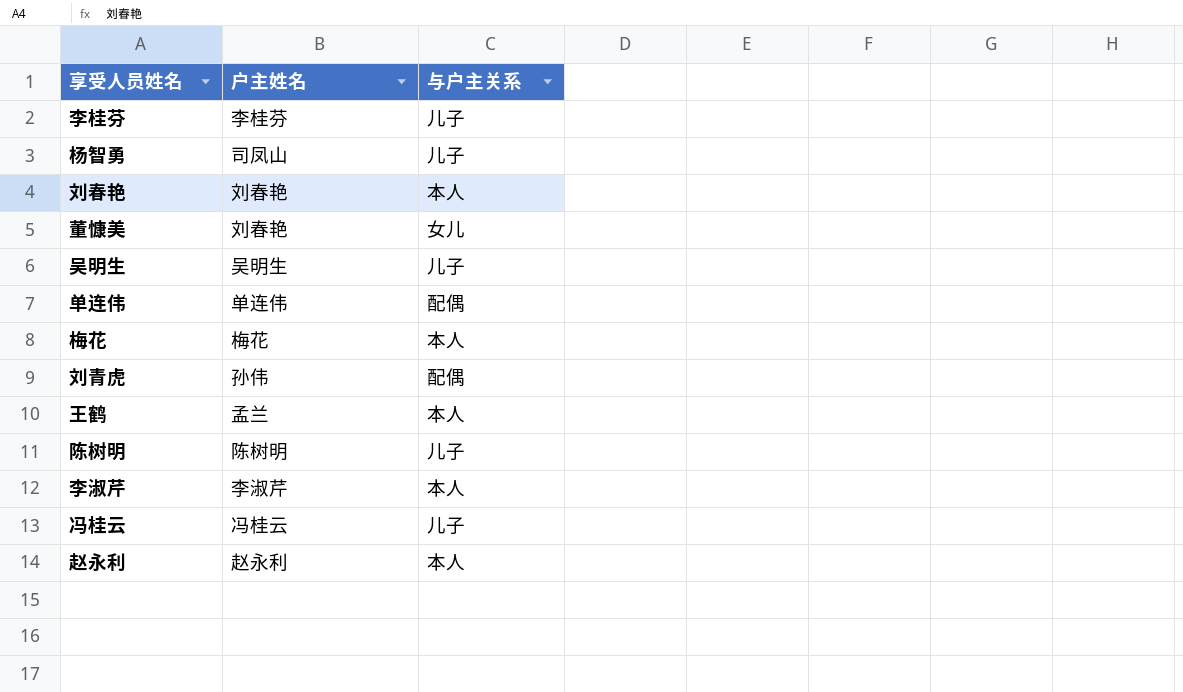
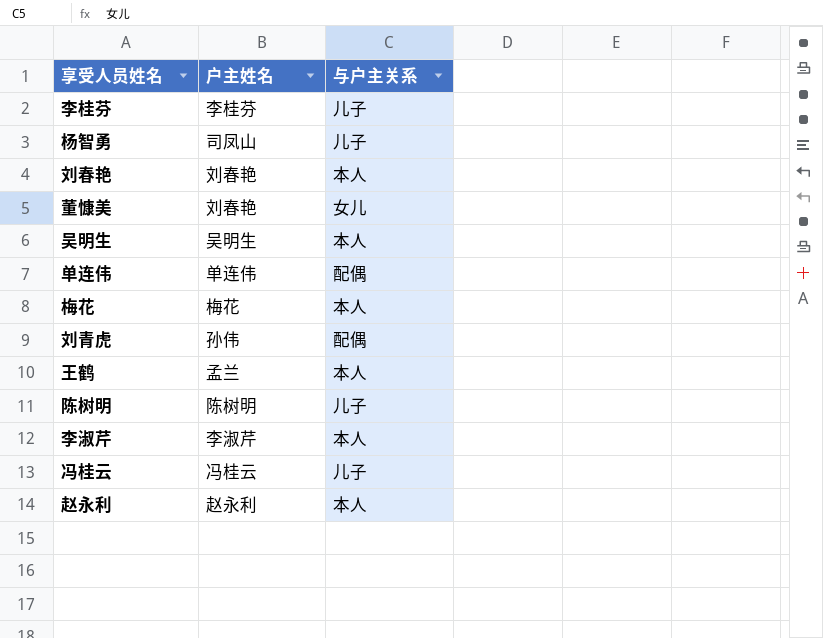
吴明生 | 与户主关系: 儿子 -> 本人

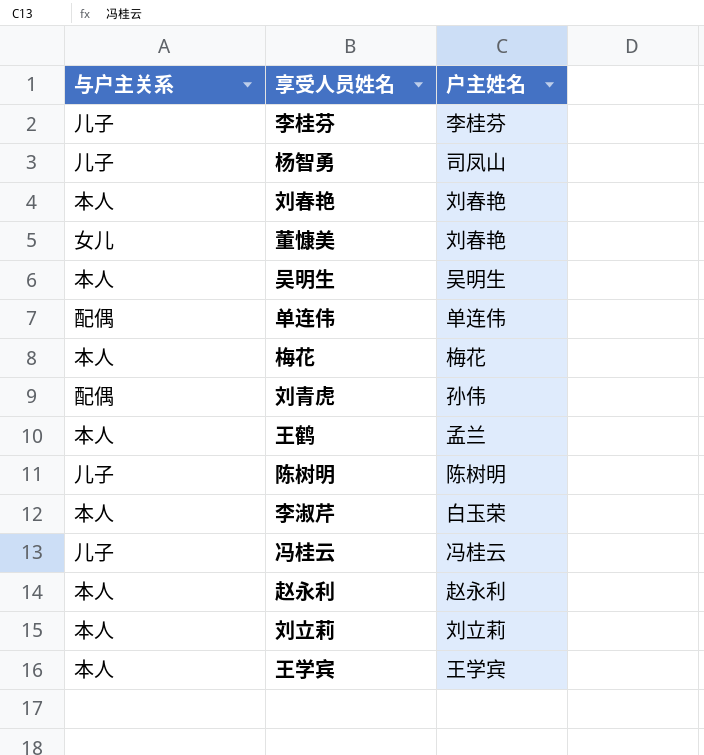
column 与户主关系 | position: 3 -> 1
李淑芹 | 户主姓名: 李淑芹 -> 白玉荣
row 刘立莉: none -> 本人 | 刘立莉
row 王学宾: none -> 本人 | 王学宾

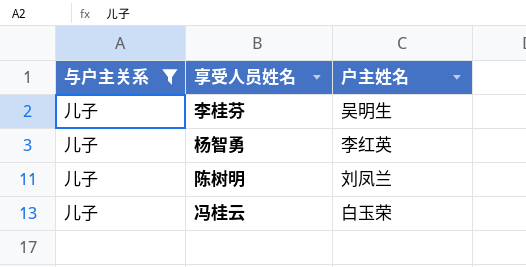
filter: none -> 与户主关系 = 儿子
李桂芬 | 户主姓名: 李桂芬 -> 吴明生
杨智勇 | 户主姓名: 司凤山 -> 李红英
陈树明 | 户主姓名: 陈树明 -> 刘凤兰
冯桂云 | 户主姓名: 冯桂云 -> 白玉荣

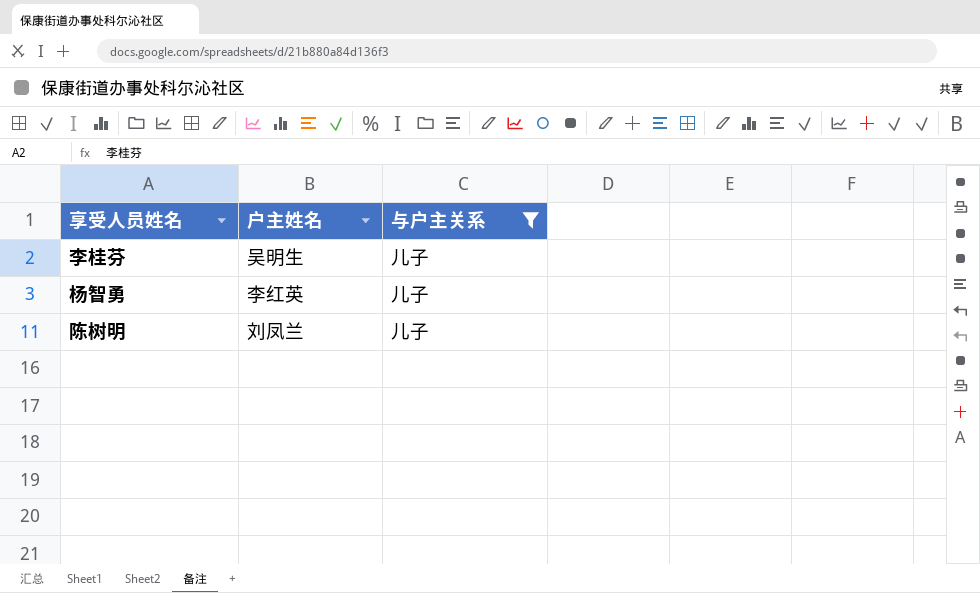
column 与户主关系 | position: 1 -> 3
row 冯桂云: 儿子 | 白玉荣 -> none

